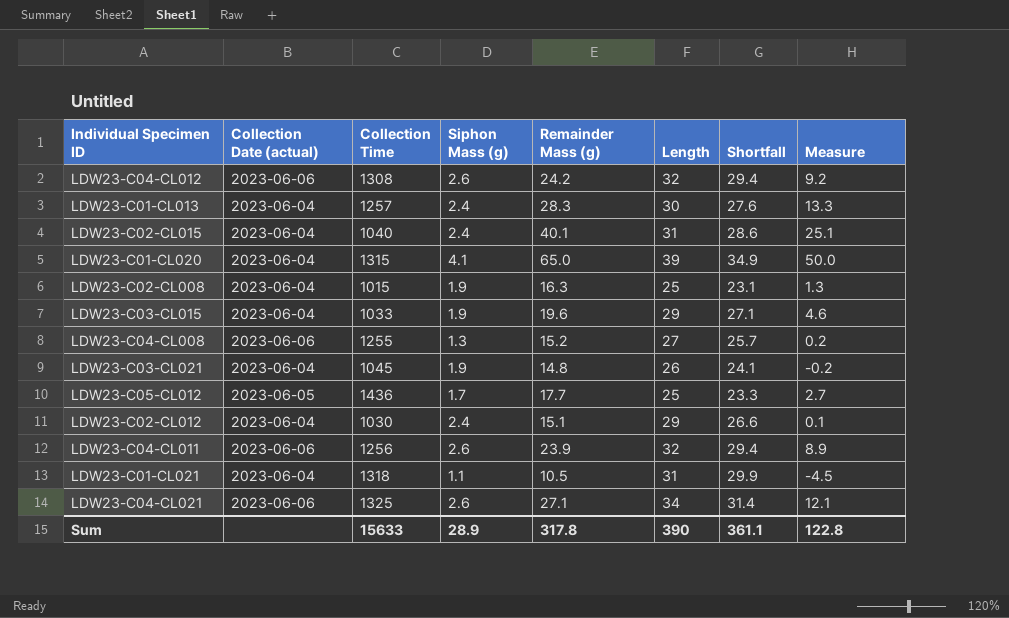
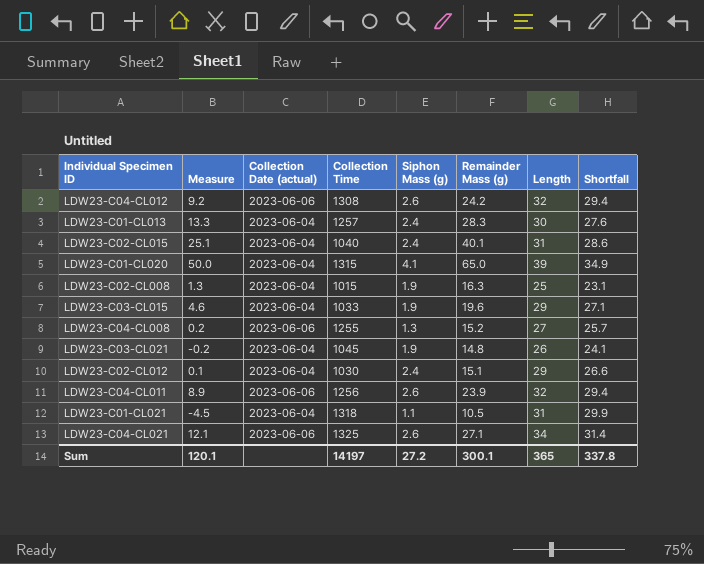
column Measure | position: 8 -> 2
row LDW23-C05-CL012: 2023-06-05 | 1436 | 1.7 | 17.7 | 25 | 23.3 | 2.7 -> none
Sum | Measure: 122.8 -> 120.1
Sum | Collection Time: 15633 -> 14197
Sum | Siphon Mass (g): 28.9 -> 27.2
Sum | Remainder Mass (g): 317.8 -> 300.1
Sum | Length: 390 -> 365
Sum | Shortfall: 361.1 -> 337.8

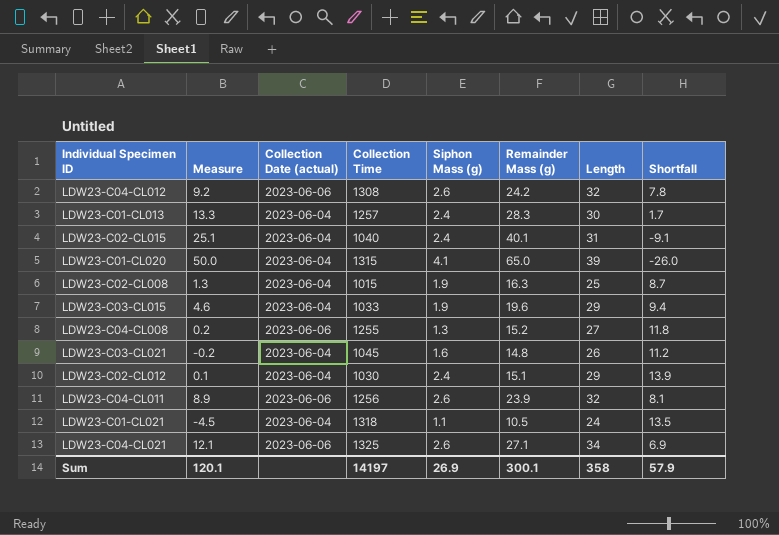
column Shortfall | formula: [Length] - [Siphon Mass (g)] -> [Length] - [Remainder Mass (g)]
LDW23-C03-CL021 | Siphon Mass (g): 1.9 -> 1.6
LDW23-C01-CL021 | Length: 31 -> 24
Sum | Siphon Mass (g): 27.2 -> 26.9
Sum | Length: 365 -> 358
Sum | Shortfall: 337.8 -> 57.9

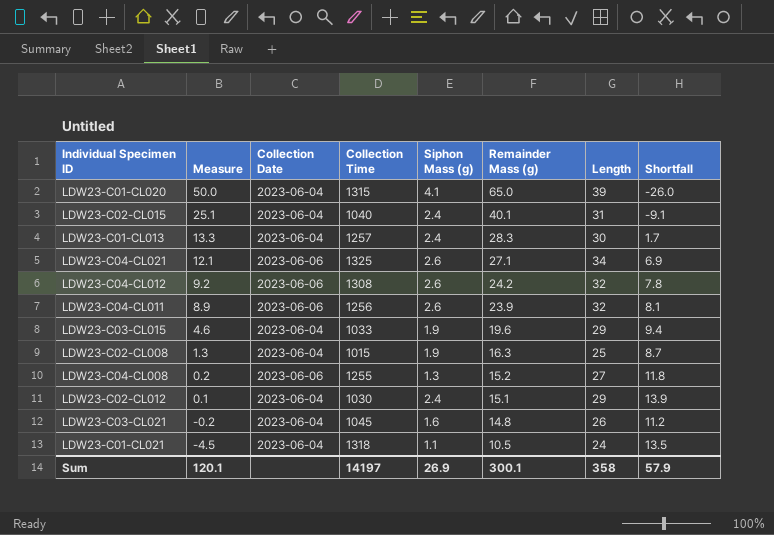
row order: none -> Measure descending
column name: Collection Date (actual) -> Collection Date

